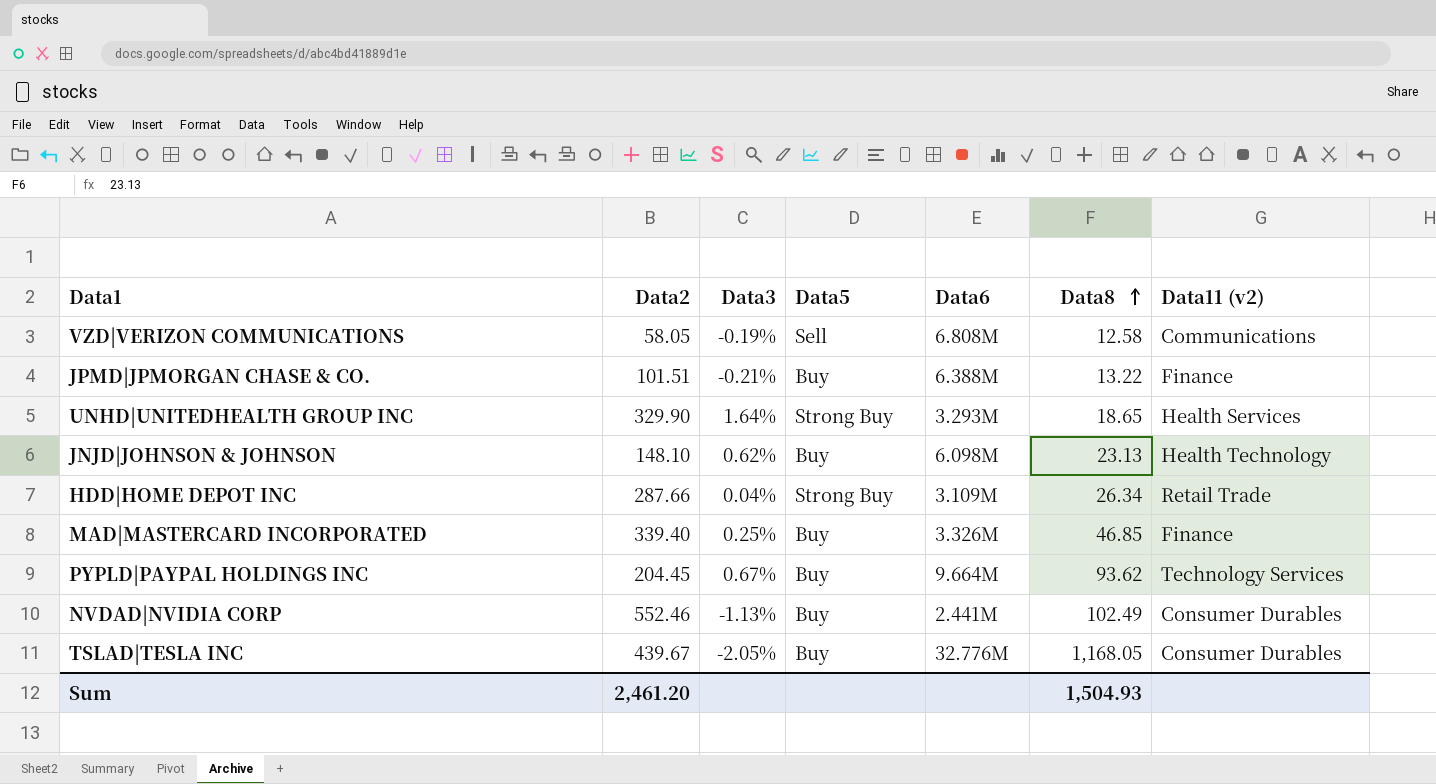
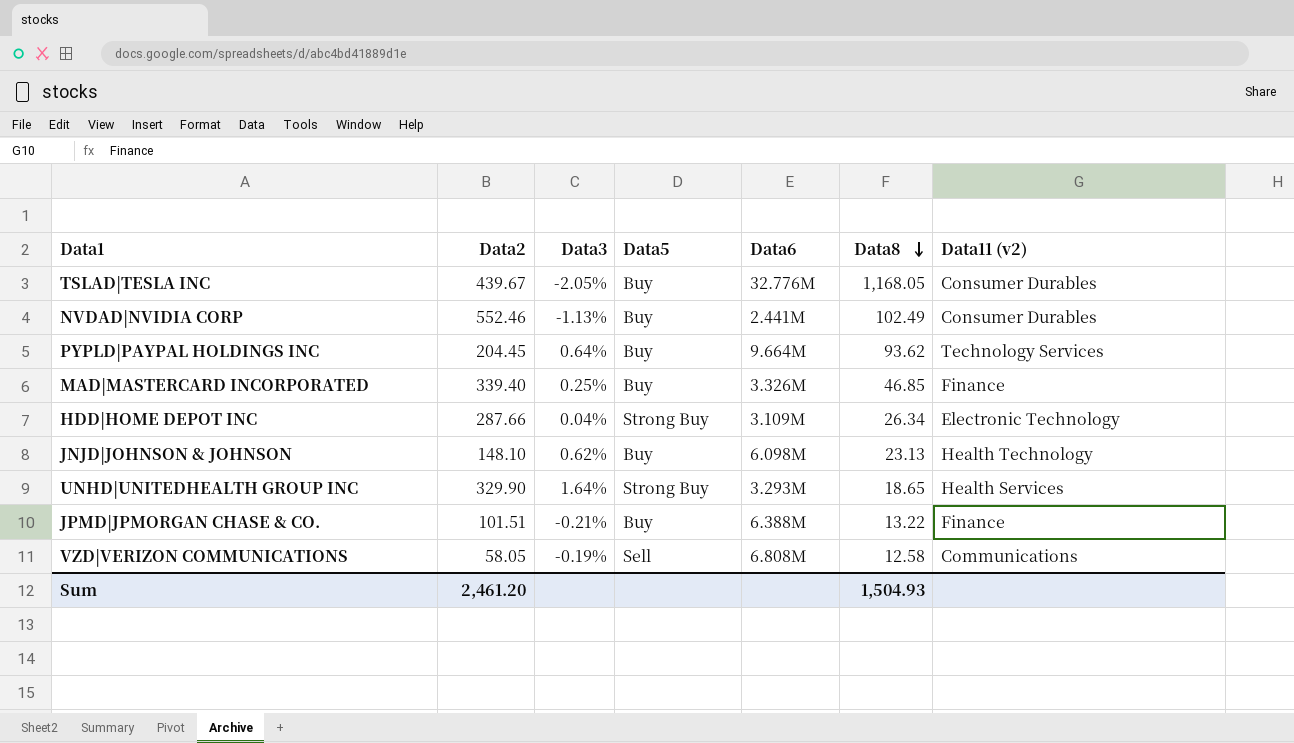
row order: Data8 ascending -> Data8 descending
PYPLD|PAYPAL HOLDINGS INC | Data3: 0.67% -> 0.64%
HDD|HOME DEPOT INC | Data11 (v2): Retail Trade -> Electronic Technology

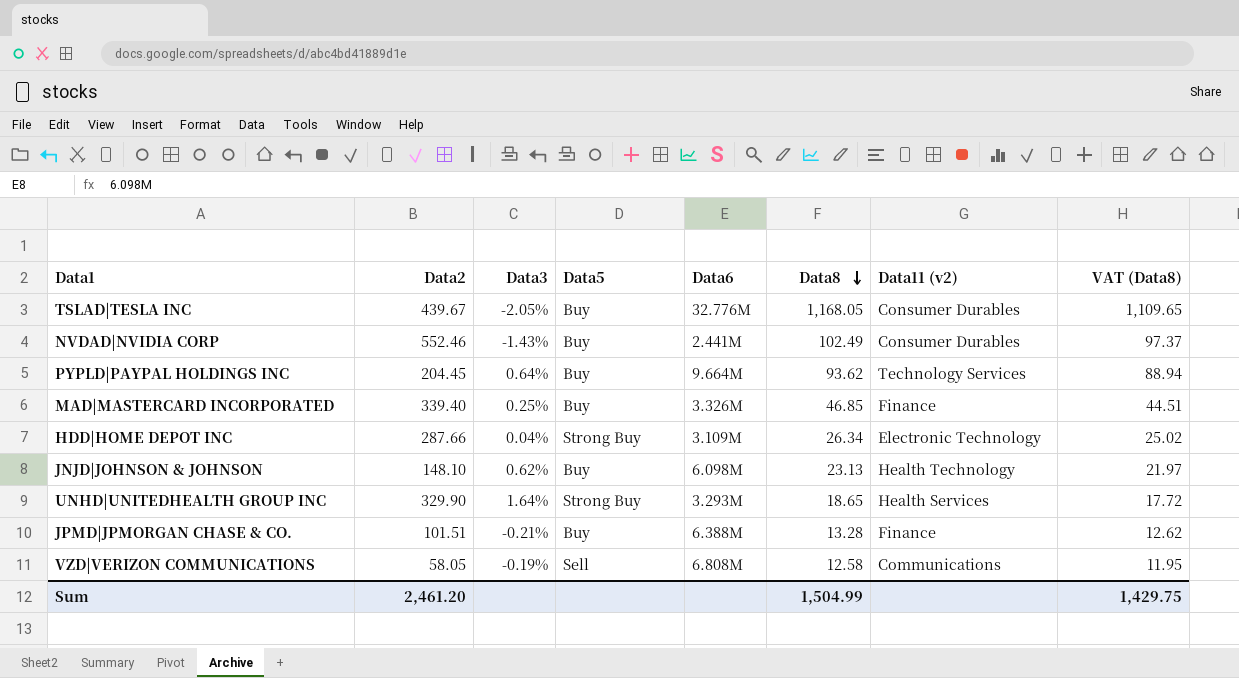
column VAT (Data8) | formula: none -> [Data8] * 0.95
NVDAD|NVIDIA CORP | Data3: -1.13% -> -1.43%
JPMD|JPMORGAN CHASE & CO. | Data8: 13.22 -> 13.28
Sum | Data8: 1,504.93 -> 1,504.99

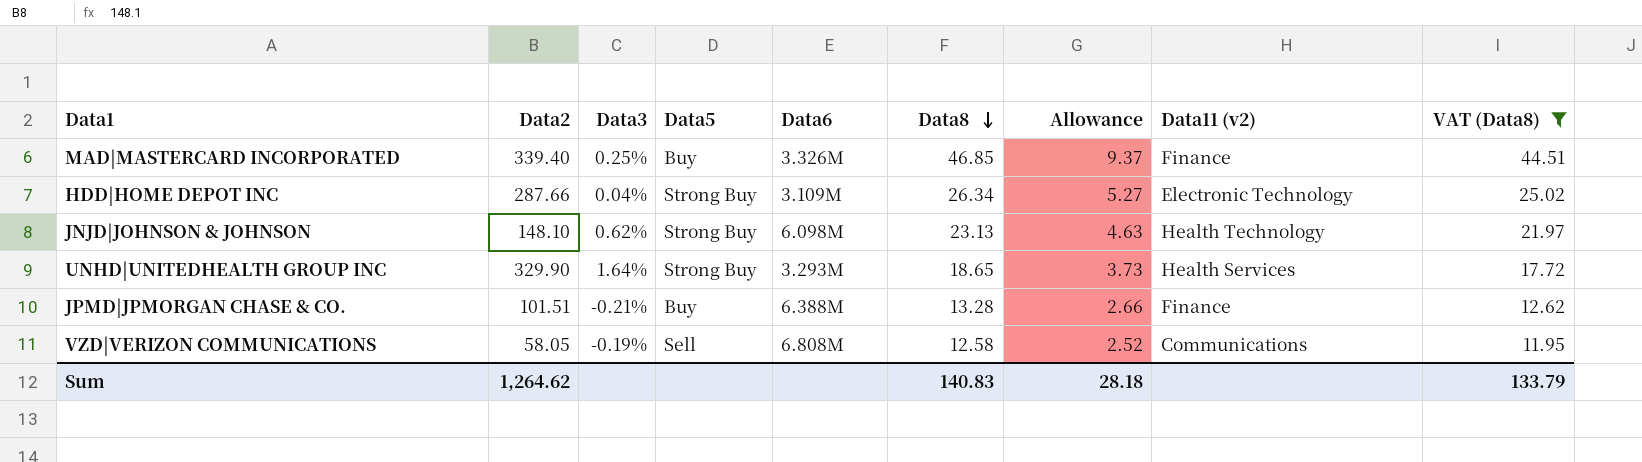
filter: none -> VAT (Data8) <= 44.51
column Allowance | formula: none -> [Data8] * 0.2
JNJD|JOHNSON & JOHNSON | Data5: Buy -> Strong Buy
Sum | Data2: 2,461.20 -> 1,264.62
Sum | Data8: 1,504.99 -> 140.83
Sum | VAT (Data8): 1,429.75 -> 133.79

